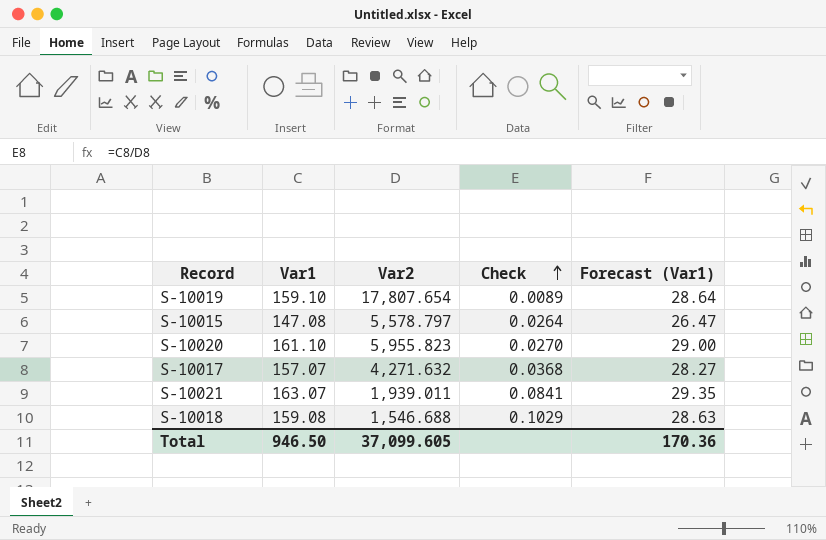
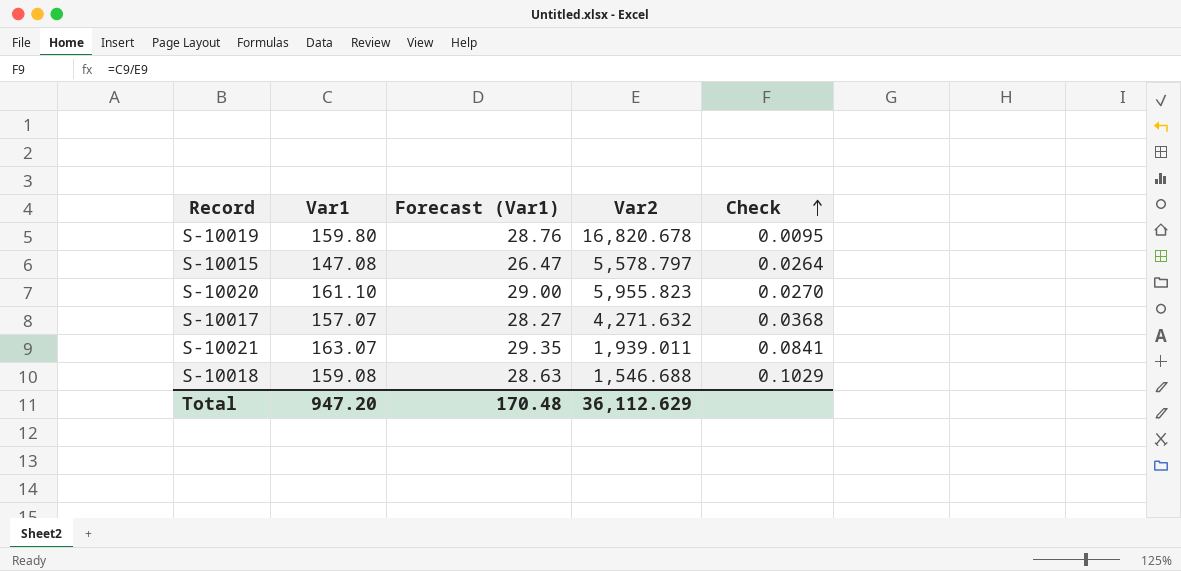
column Forecast (Var1) | position: 5 -> 3
S-10019 | Var1: 159.10 -> 159.80
S-10019 | Forecast (Var1): 28.64 -> 28.76
S-10019 | Var2: 17,807.654 -> 16,820.678
S-10019 | Check: 0.0089 -> 0.0095
Total | Var1: 946.50 -> 947.20
Total | Forecast (Var1): 170.36 -> 170.48
Total | Var2: 37,099.605 -> 36,112.629

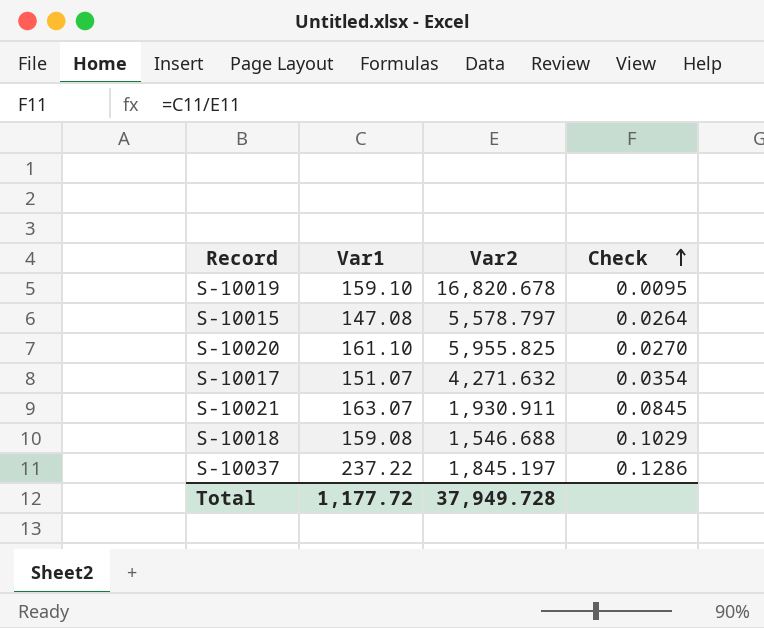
column Forecast (Var1) | formula: [Var1] * 0.18 -> none
S-10019 | Var1: 159.80 -> 159.10
S-10020 | Var2: 5,955.823 -> 5,955.825
S-10017 | Var1: 157.07 -> 151.07
S-10017 | Check: 0.0368 -> 0.0354
S-10021 | Var2: 1,939.011 -> 1,930.911
S-10021 | Check: 0.0841 -> 0.0845
row S-10037: none -> 237.22 | 1,845.197 | 0.1286
Total | Var1: 947.20 -> 1,177.72
Total | Var2: 36,112.629 -> 37,949.728

